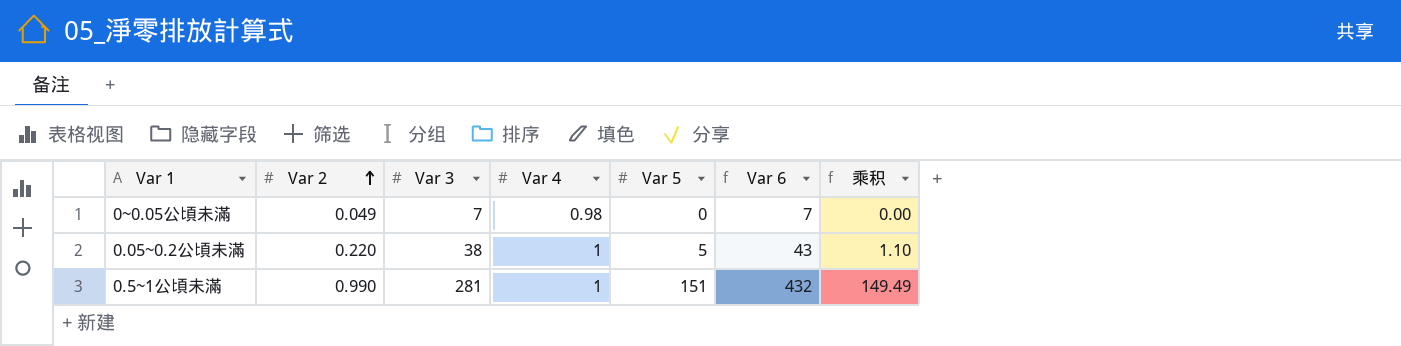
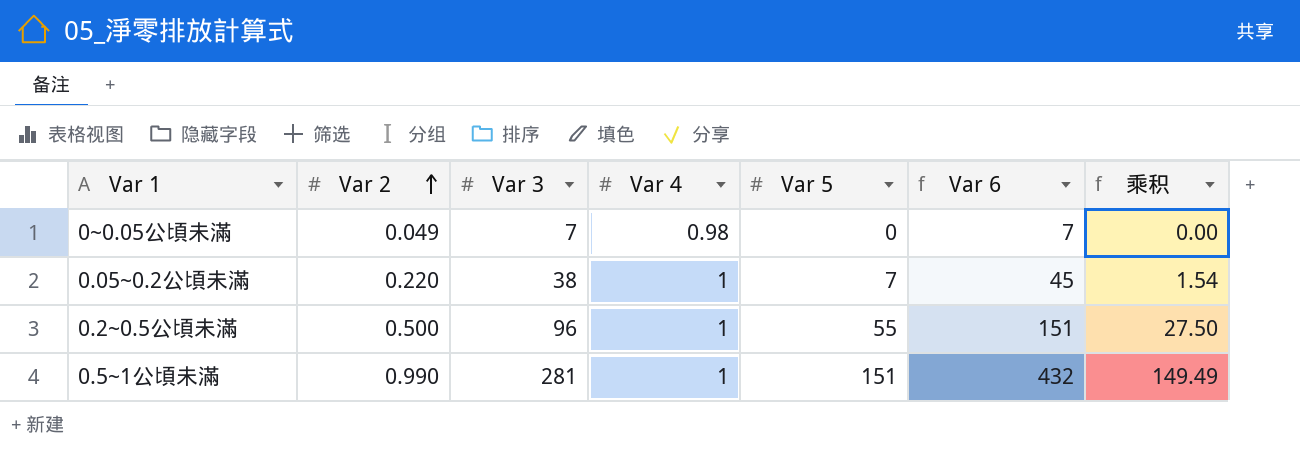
0.05~0.2公頃未滿 | Var 5: 5 -> 7
0.05~0.2公頃未滿 | Var 6: 43 -> 45
0.05~0.2公頃未滿 | 乘积: 1.10 -> 1.54
row 0.2~0.5公頃未滿: none -> 0.500 | 96 | 1 | 55 | 151 | 27.50

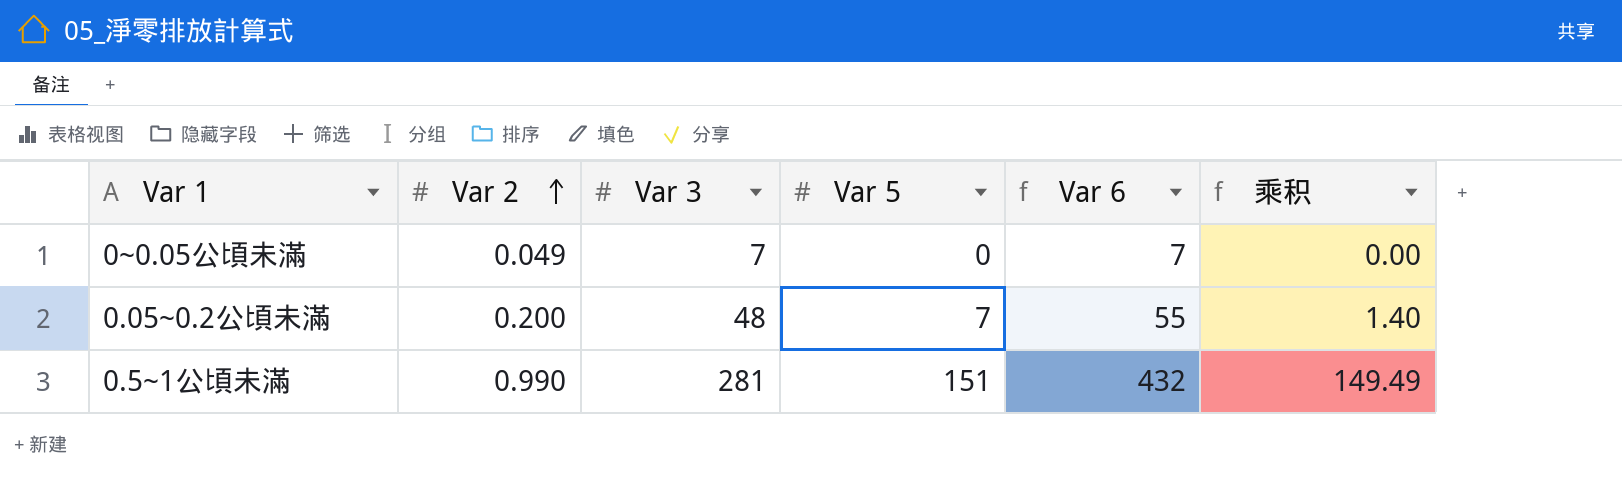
column Var 4 | position: 4 -> none
row 0.2~0.5公頃未滿: 0.500 | 96 | 1 | 55 | 151 | 27.50 -> none
0.05~0.2公頃未滿 | Var 2: 0.220 -> 0.200
0.05~0.2公頃未滿 | Var 3: 38 -> 48
0.05~0.2公頃未滿 | Var 6: 45 -> 55
0.05~0.2公頃未滿 | 乘积: 1.54 -> 1.40

